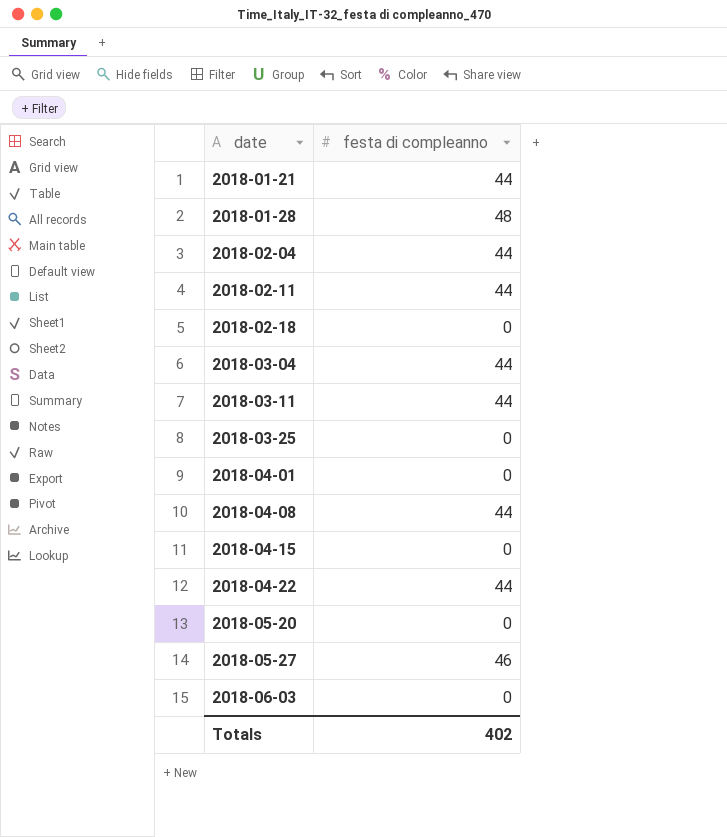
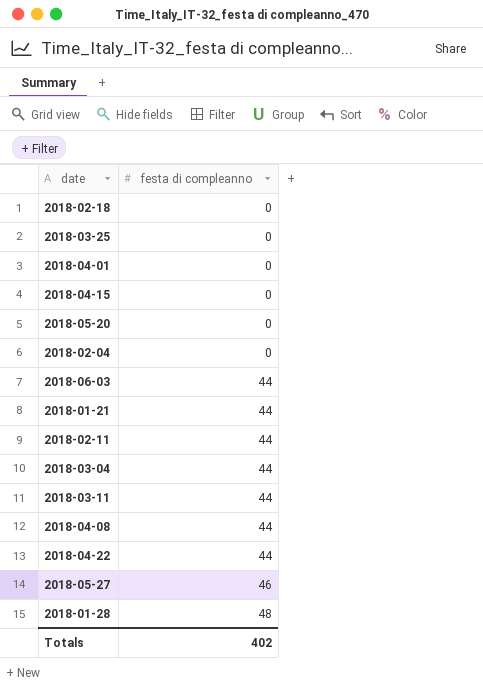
row order: date ascending -> festa di compleanno ascending
2018-02-04 | festa di compleanno: 44 -> 0
2018-06-03 | festa di compleanno: 0 -> 44

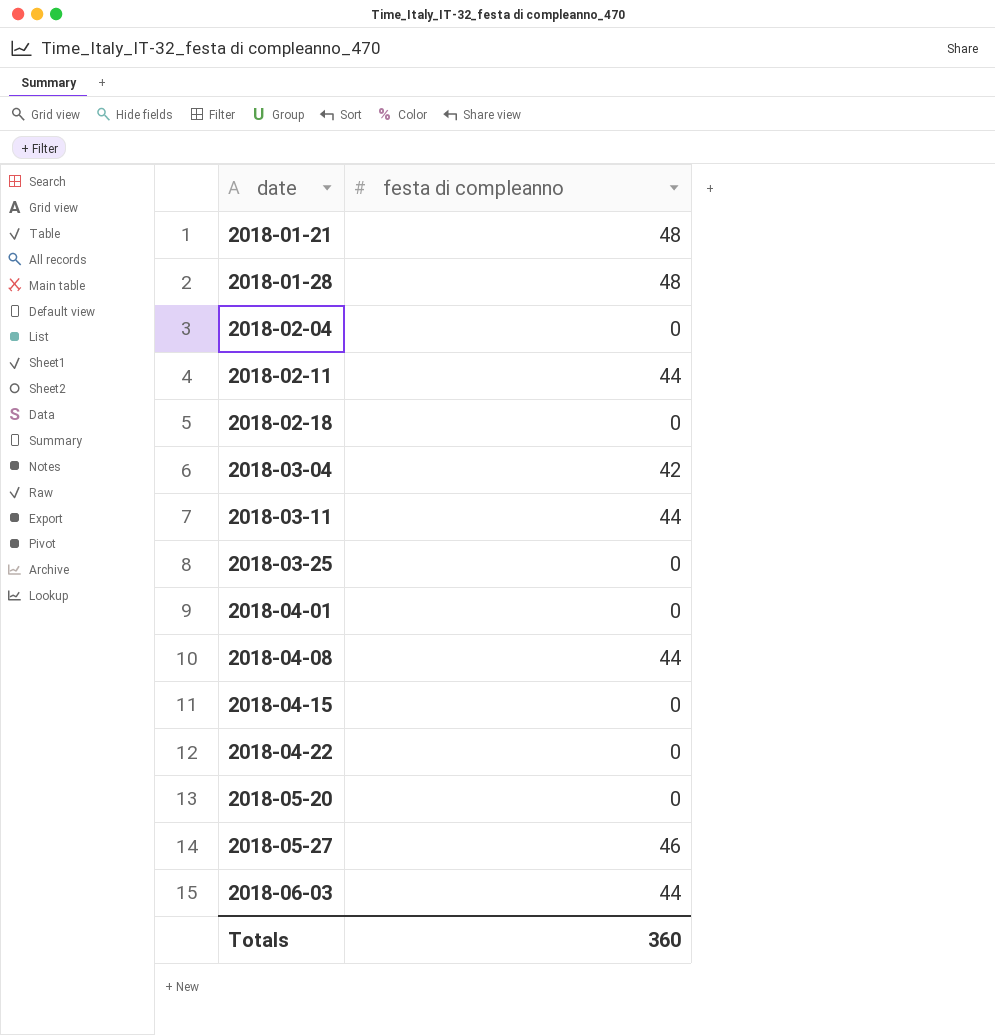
row order: festa di compleanno ascending -> date ascending
2018-01-21 | festa di compleanno: 44 -> 48
2018-03-04 | festa di compleanno: 44 -> 42
2018-04-22 | festa di compleanno: 44 -> 0
Totals | festa di compleanno: 402 -> 360

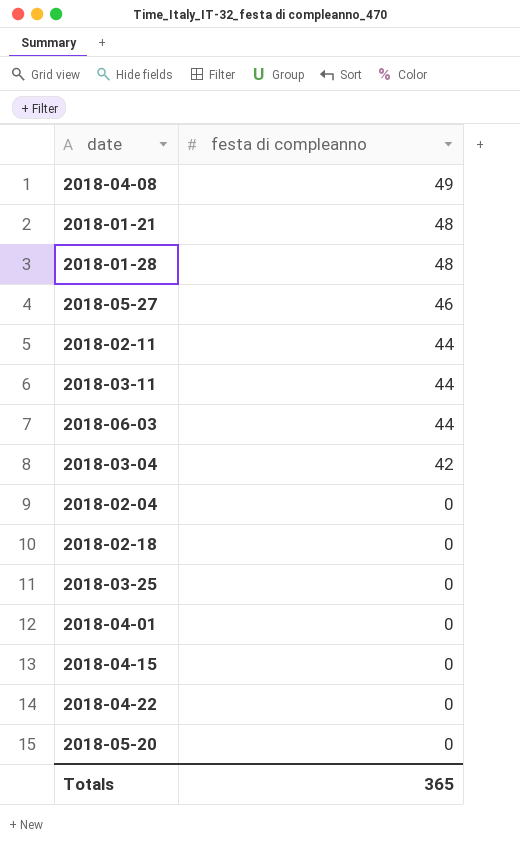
row order: date ascending -> festa di compleanno descending
2018-04-08 | festa di compleanno: 44 -> 49
Totals | festa di compleanno: 360 -> 365

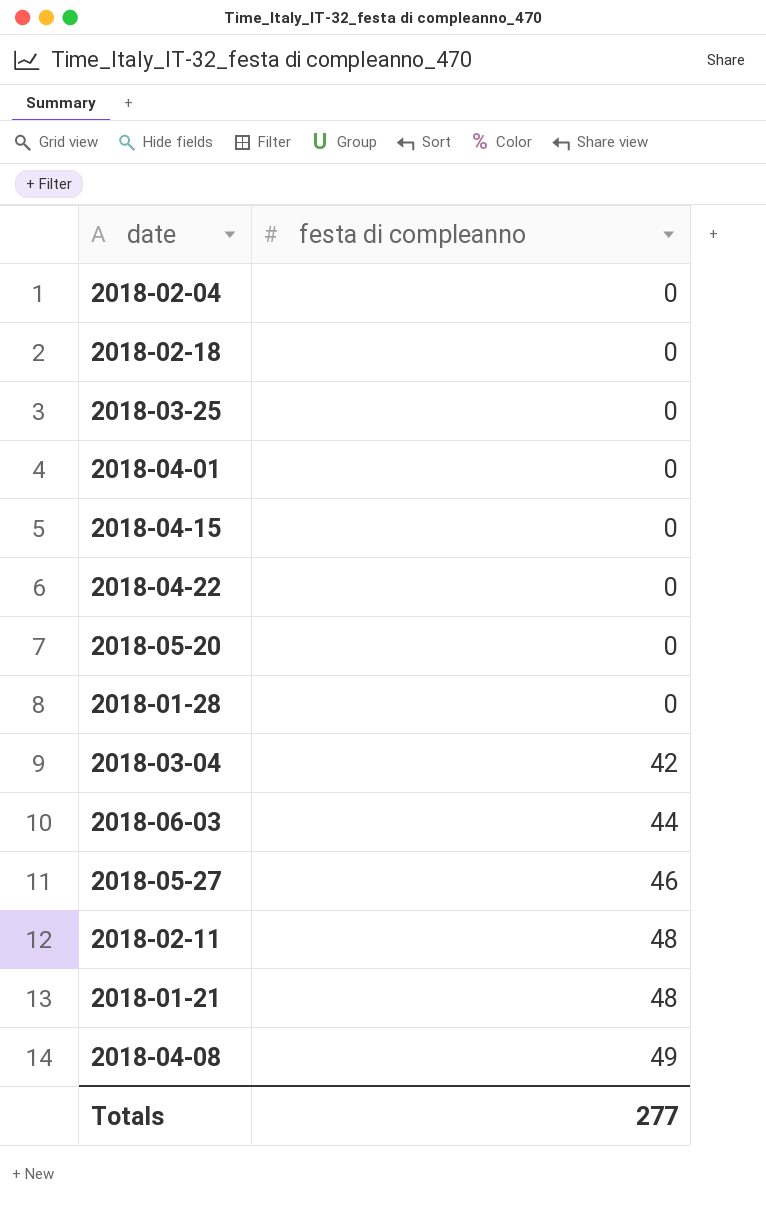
row order: festa di compleanno descending -> festa di compleanno ascending
row 2018-03-11: 44 -> none
2018-01-28 | festa di compleanno: 48 -> 0
2018-02-11 | festa di compleanno: 44 -> 48
Totals | festa di compleanno: 365 -> 277

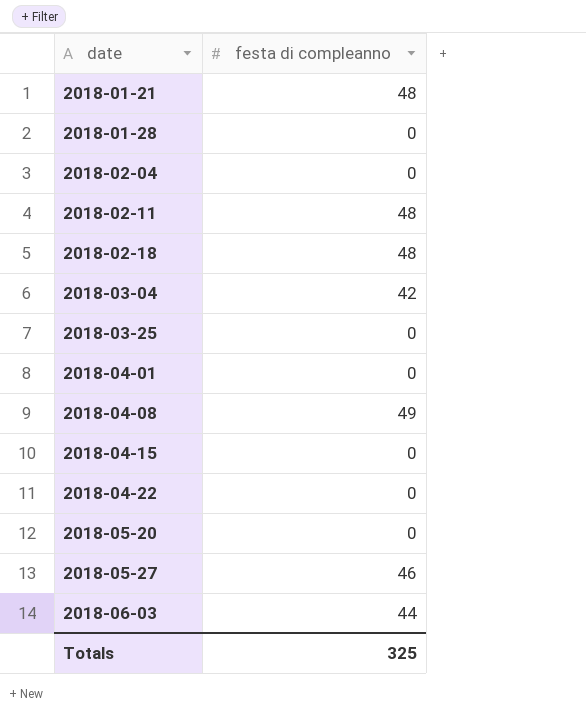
row order: festa di compleanno ascending -> date ascending
2018-02-18 | festa di compleanno: 0 -> 48
Totals | festa di compleanno: 277 -> 325

